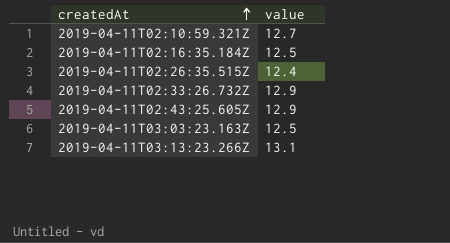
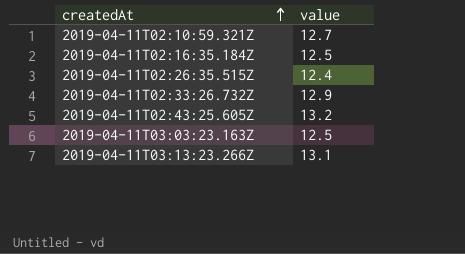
2019-04-11T02:43:25.605Z | value: 12.9 -> 13.2

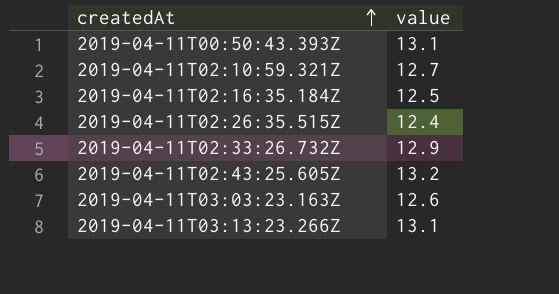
row 2019-04-11T00:50:43.393Z: none -> 13.1
2019-04-11T03:03:23.163Z | value: 12.5 -> 12.6

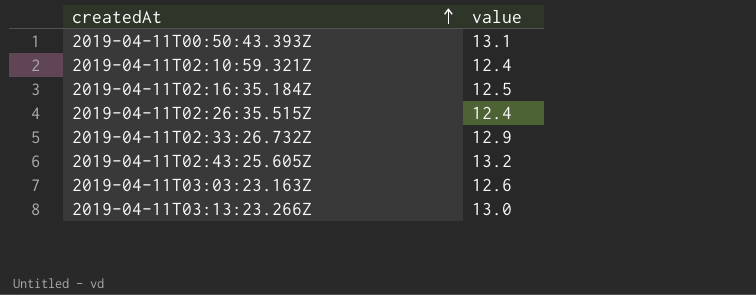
2019-04-11T02:10:59.321Z | value: 12.7 -> 12.4
2019-04-11T03:13:23.266Z | value: 13.1 -> 13.0

